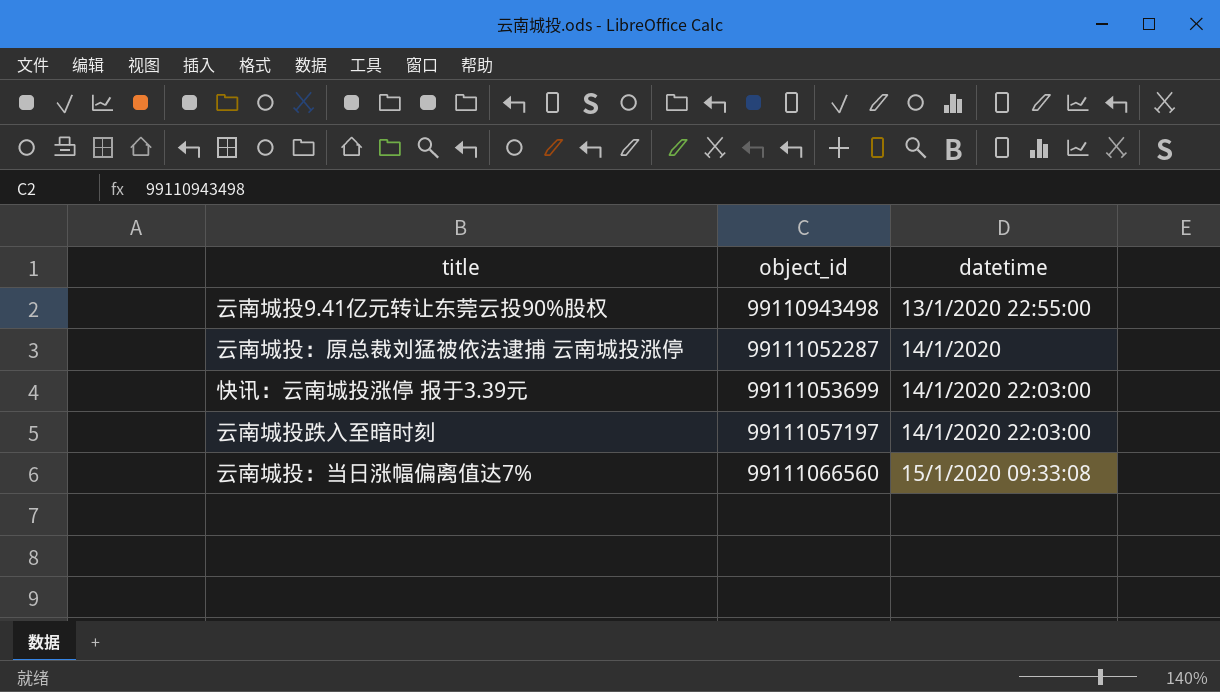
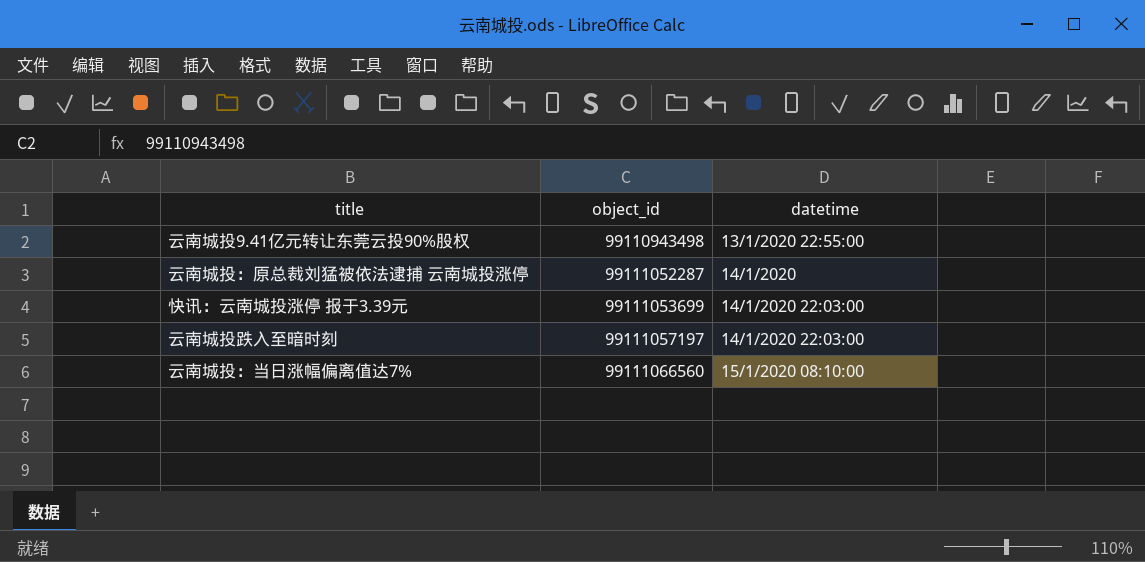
云南城投：当日涨幅偏离值达7% | datetime: 15/1/2020 09:33:08 -> 15/1/2020 08:10:00

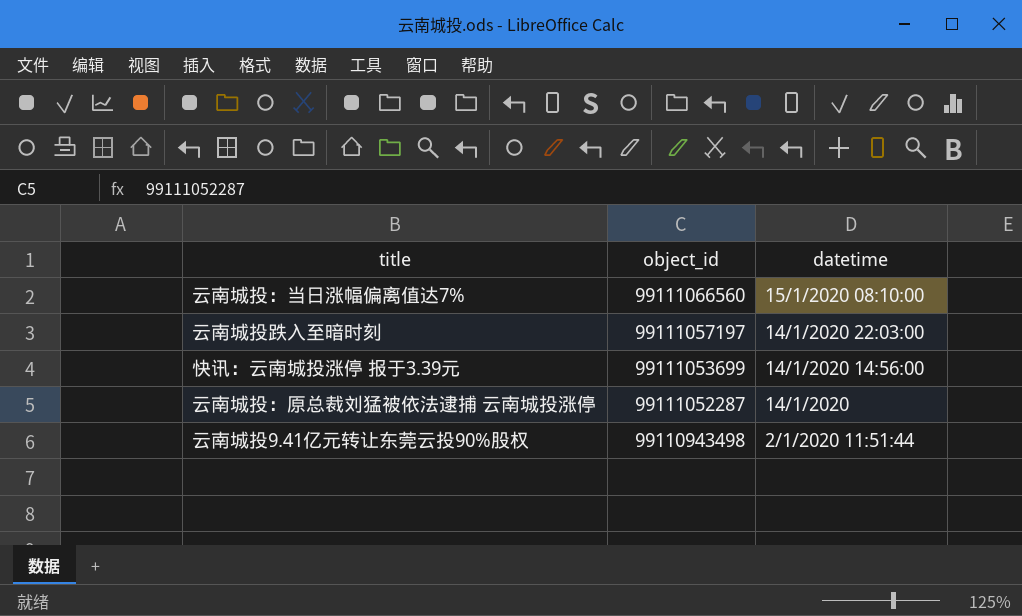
row order: object_id ascending -> object_id descending
快讯：云南城投涨停 报于3.39元 | datetime: 14/1/2020 22:03:00 -> 14/1/2020 14:56:00
云南城投9.41亿元转让东莞云投90%股权 | datetime: 13/1/2020 22:55:00 -> 2/1/2020 11:51:44

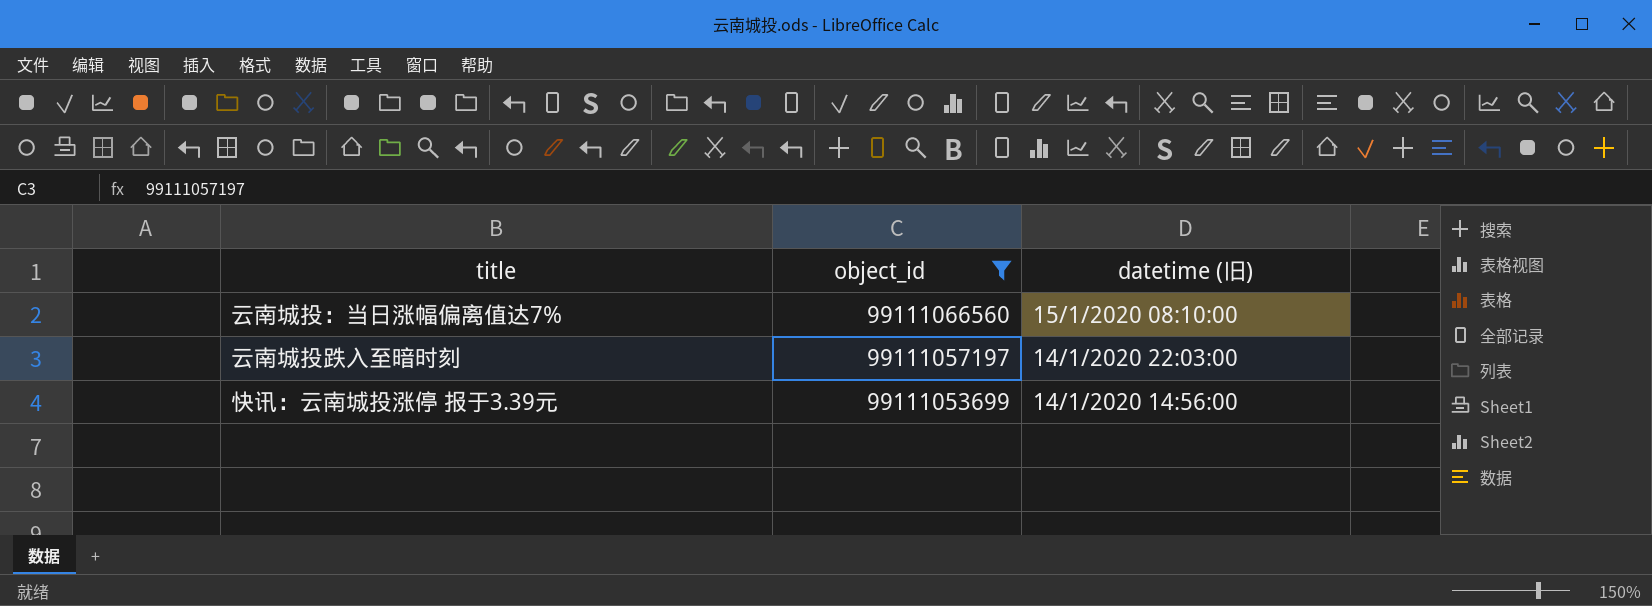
filter: none -> object_id >= 99111053699
column name: datetime -> datetime (旧)

